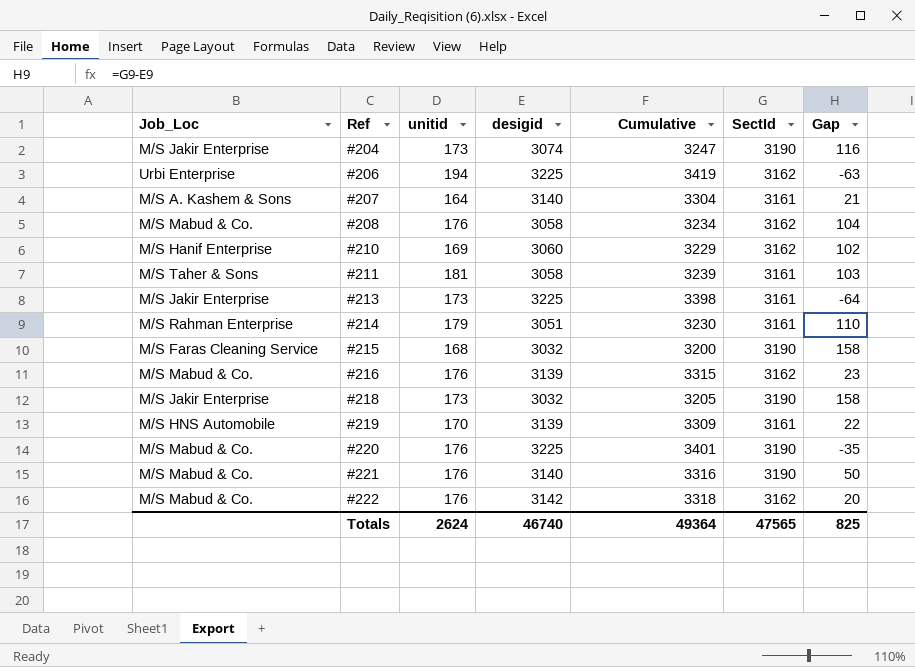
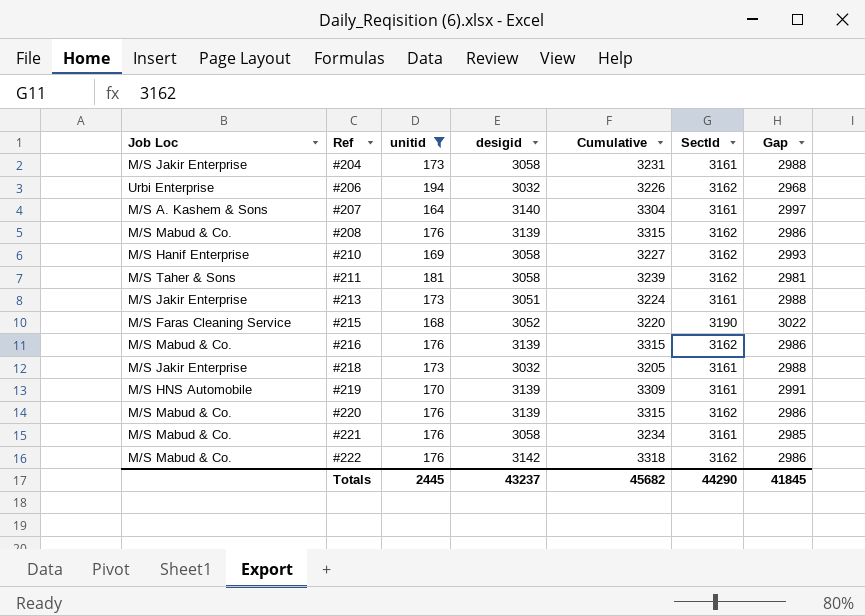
filter: none -> unitid != 179
column name: Job_Loc -> Job Loc
column Gap | formula: [SectId] - [desigid] -> [SectId] - [unitid]
#204 | desigid: 3074 -> 3058
#204 | Cumulative: 3247 -> 3231
#204 | SectId: 3190 -> 3161
#206 | desigid: 3225 -> 3032
#206 | Cumulative: 3419 -> 3226
#208 | desigid: 3058 -> 3139
#208 | Cumulative: 3234 -> 3315
#210 | desigid: 3060 -> 3058
#210 | Cumulative: 3229 -> 3227
#211 | SectId: 3161 -> 3162
#213 | desigid: 3225 -> 3051
#213 | Cumulative: 3398 -> 3224
#215 | desigid: 3032 -> 3052
#215 | Cumulative: 3200 -> 3220
#218 | SectId: 3190 -> 3161
#220 | desigid: 3225 -> 3139
#220 | Cumulative: 3401 -> 3315
#220 | SectId: 3190 -> 3162
#221 | desigid: 3140 -> 3058
#221 | Cumulative: 3316 -> 3234
#221 | SectId: 3190 -> 3161
Totals | unitid: 2624 -> 2445
Totals | desigid: 46740 -> 43237
Totals | Cumulative: 49364 -> 45682
Totals | SectId: 47565 -> 44290
Totals | Gap: 825 -> 41845

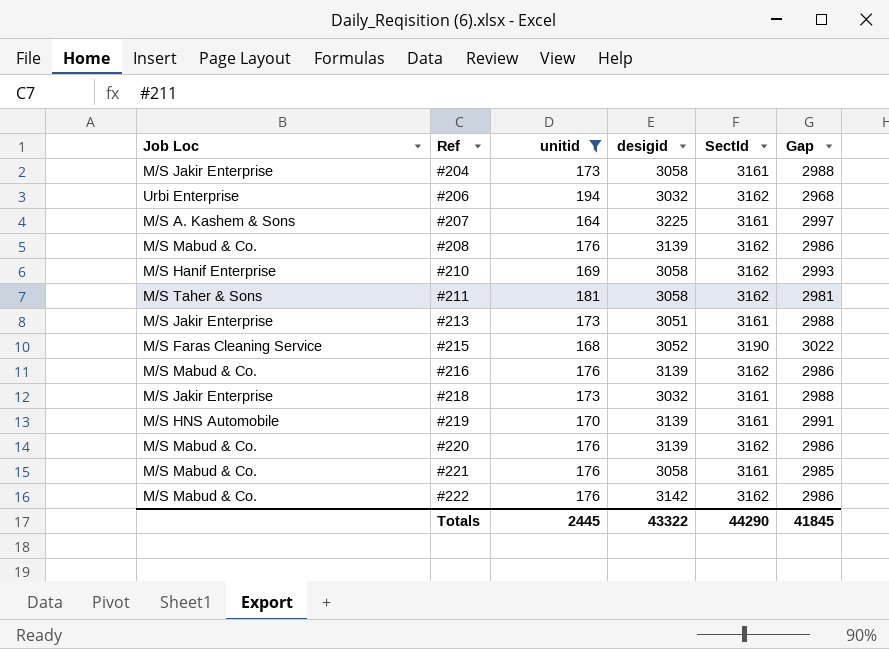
column Cumulative | formula: [unitid] + [desigid] -> none
#207 | desigid: 3140 -> 3225
Totals | desigid: 43237 -> 43322

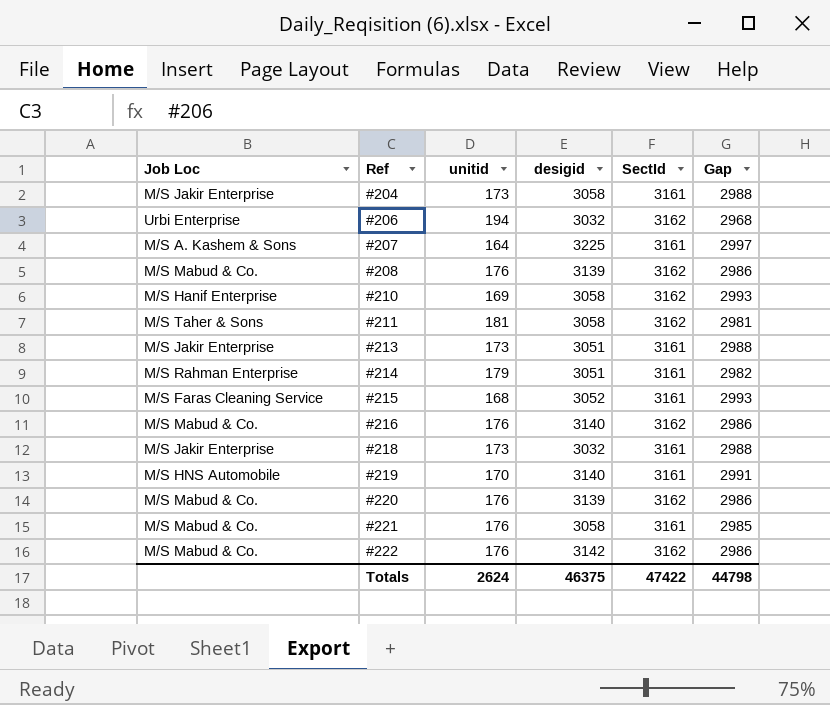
filter: unitid != 179 -> none
#215 | SectId: 3190 -> 3161
#215 | Gap: 3022 -> 2993
#216 | desigid: 3139 -> 3140
#219 | desigid: 3139 -> 3140
Totals | unitid: 2445 -> 2624
Totals | desigid: 43322 -> 46375
Totals | SectId: 44290 -> 47422
Totals | Gap: 41845 -> 44798

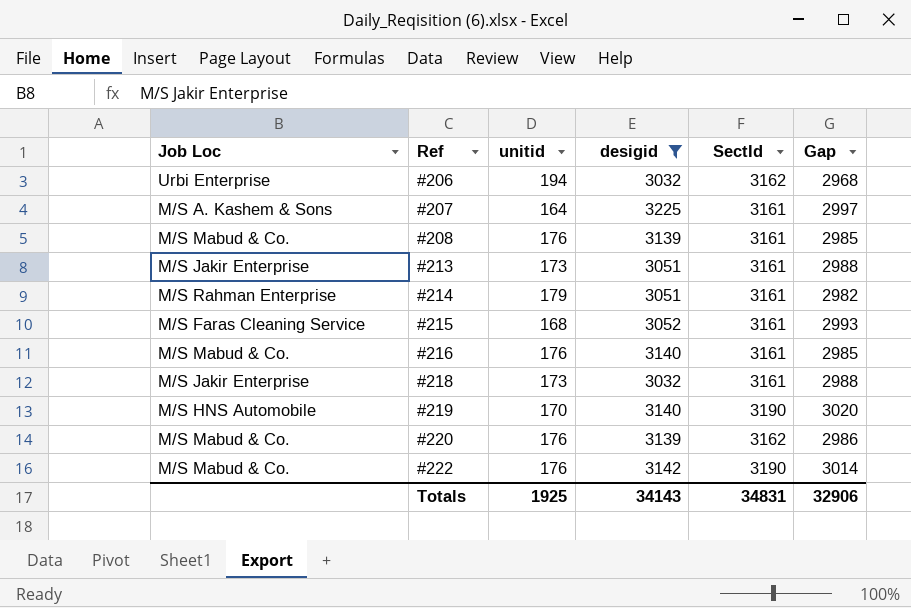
filter: none -> desigid != 3058
#208 | SectId: 3162 -> 3161
#208 | Gap: 2986 -> 2985
#216 | SectId: 3162 -> 3161
#216 | Gap: 2986 -> 2985
#219 | SectId: 3161 -> 3190
#219 | Gap: 2991 -> 3020
#222 | SectId: 3162 -> 3190
#222 | Gap: 2986 -> 3014
Totals | unitid: 2624 -> 1925
Totals | desigid: 46375 -> 34143
Totals | SectId: 47422 -> 34831
Totals | Gap: 44798 -> 32906

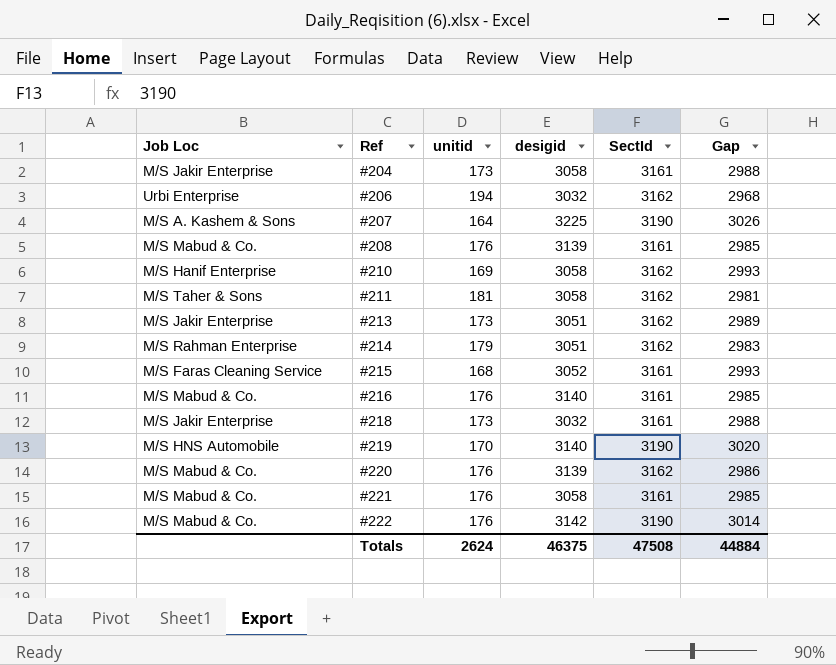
filter: desigid != 3058 -> none
#207 | SectId: 3161 -> 3190
#207 | Gap: 2997 -> 3026
#213 | SectId: 3161 -> 3162
#213 | Gap: 2988 -> 2989
#214 | SectId: 3161 -> 3162
#214 | Gap: 2982 -> 2983
Totals | unitid: 1925 -> 2624
Totals | desigid: 34143 -> 46375
Totals | SectId: 34831 -> 47508
Totals | Gap: 32906 -> 44884

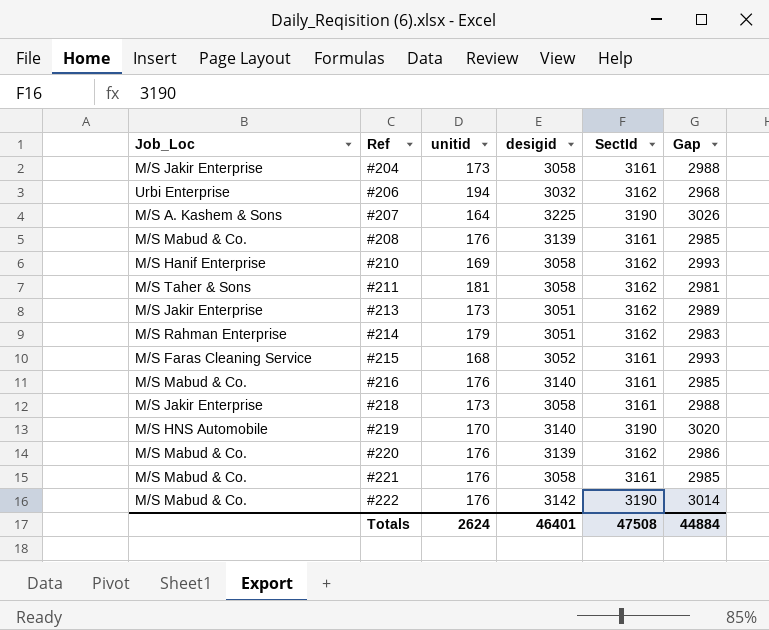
column name: Job Loc -> Job_Loc
#218 | desigid: 3032 -> 3058
Totals | desigid: 46375 -> 46401

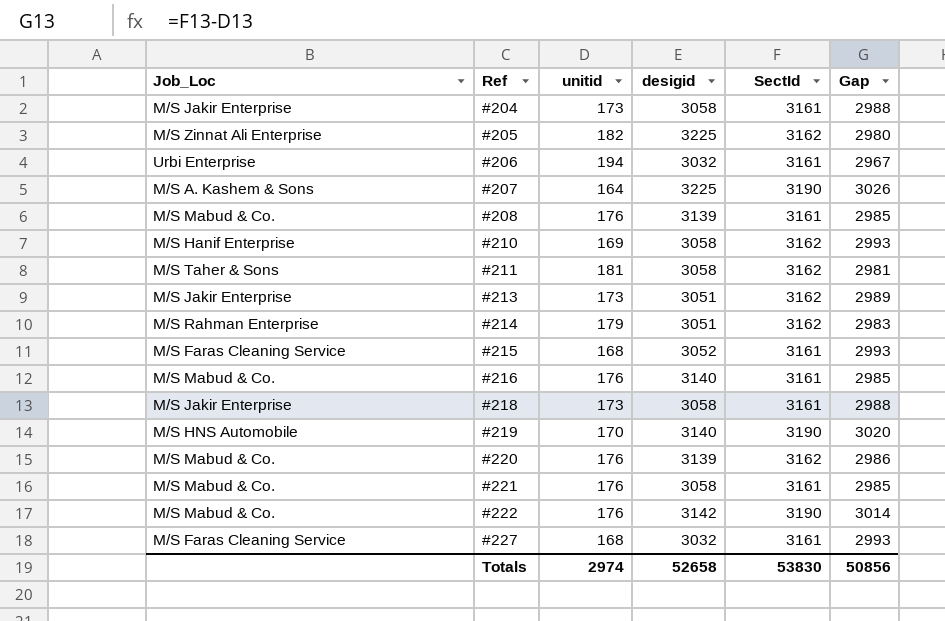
row #205: none -> M/S Zinnat Ali Enterprise | 182 | 3225 | 3162 | 2980
#206 | SectId: 3162 -> 3161
#206 | Gap: 2968 -> 2967
row #227: none -> M/S Faras Cleaning Service | 168 | 3032 | 3161 | 2993
Totals | unitid: 2624 -> 2974
Totals | desigid: 46401 -> 52658
Totals | SectId: 47508 -> 53830
Totals | Gap: 44884 -> 50856

